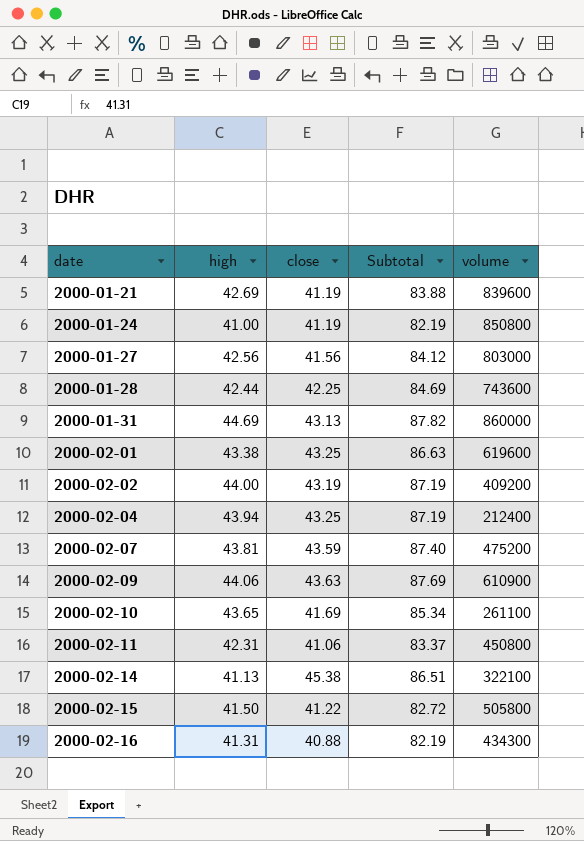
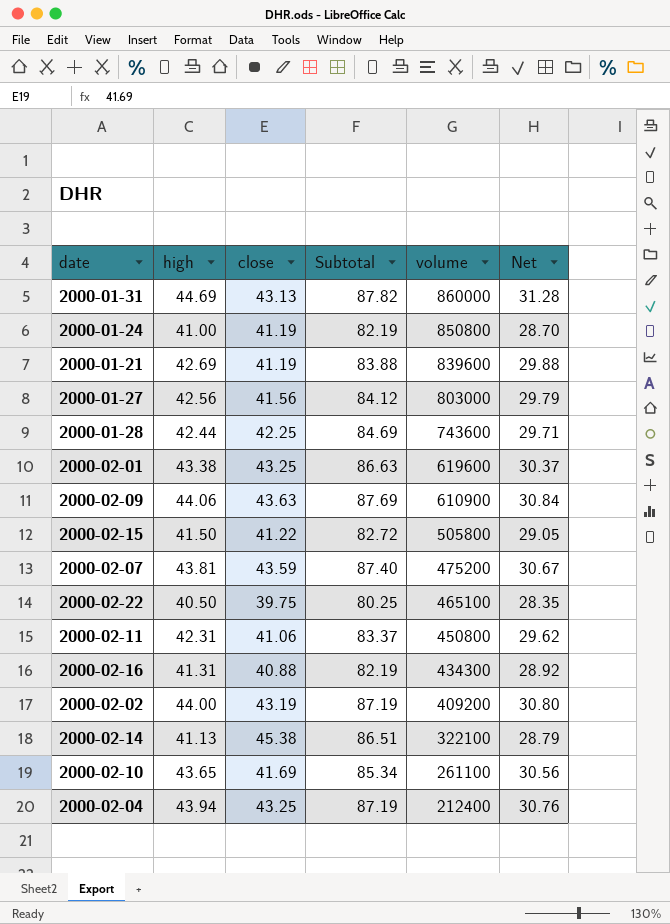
row order: date ascending -> volume descending
column Net | formula: none -> [high] * 0.7
row 2000-02-22: none -> 40.50 | 39.75 | 80.25 | 465100 | 28.35

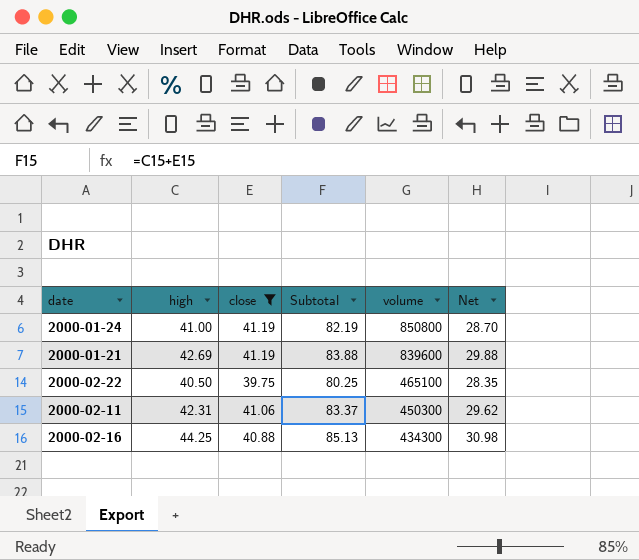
filter: none -> close <= 41.19
2000-02-11 | volume: 450800 -> 450300
2000-02-16 | high: 41.31 -> 44.25
2000-02-16 | Subtotal: 82.19 -> 85.13
2000-02-16 | Net: 28.92 -> 30.98

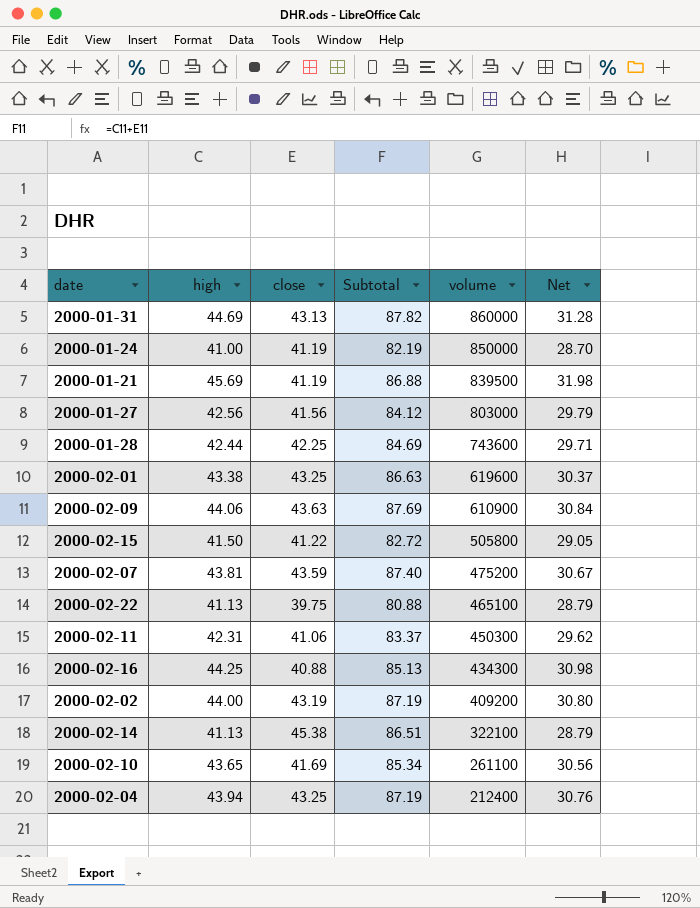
filter: close <= 41.19 -> none
2000-01-24 | volume: 850800 -> 850000
2000-01-21 | high: 42.69 -> 45.69
2000-01-21 | Subtotal: 83.88 -> 86.88
2000-01-21 | volume: 839600 -> 839500
2000-01-21 | Net: 29.88 -> 31.98
2000-02-22 | high: 40.50 -> 41.13
2000-02-22 | Subtotal: 80.25 -> 80.88
2000-02-22 | Net: 28.35 -> 28.79

